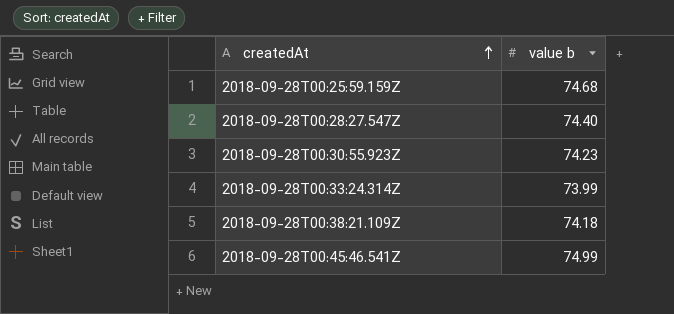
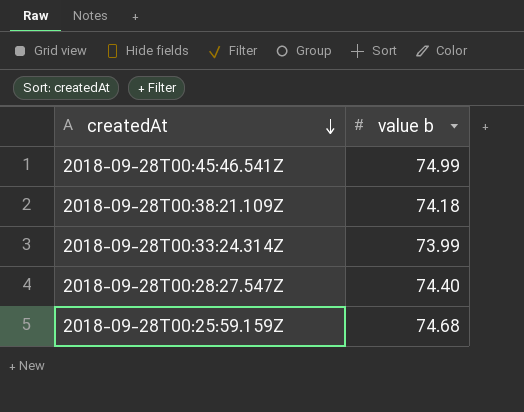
row order: createdAt ascending -> createdAt descending
row 2018-09-28T00:30:55.923Z: 74.23 -> none

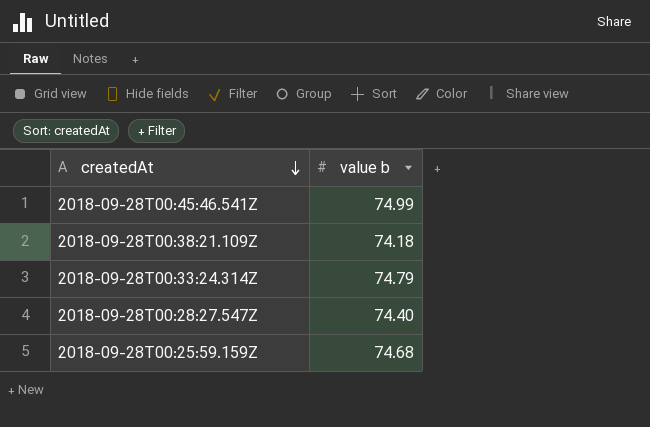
2018-09-28T00:33:24.314Z | value b: 73.99 -> 74.79

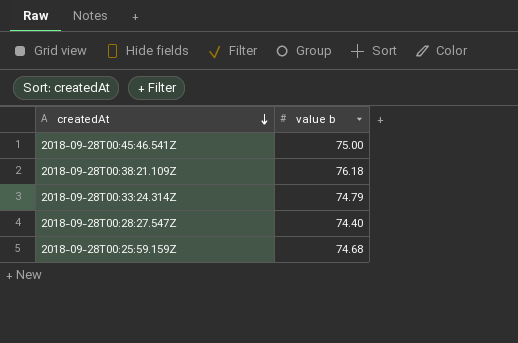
2018-09-28T00:45:46.541Z | value b: 74.99 -> 75.00
2018-09-28T00:38:21.109Z | value b: 74.18 -> 76.18

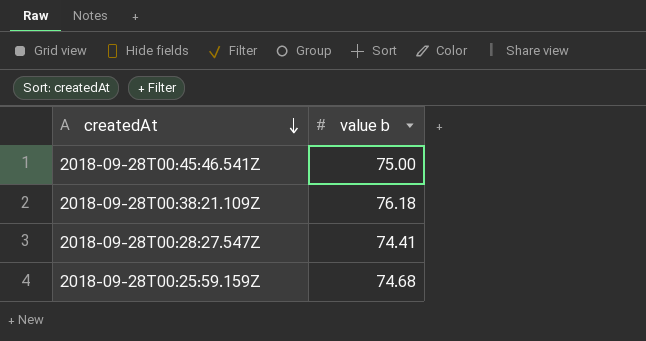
row 2018-09-28T00:33:24.314Z: 74.79 -> none
2018-09-28T00:28:27.547Z | value b: 74.40 -> 74.41

